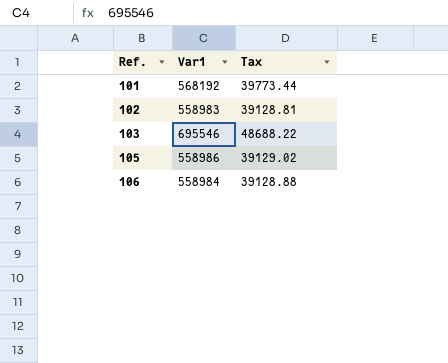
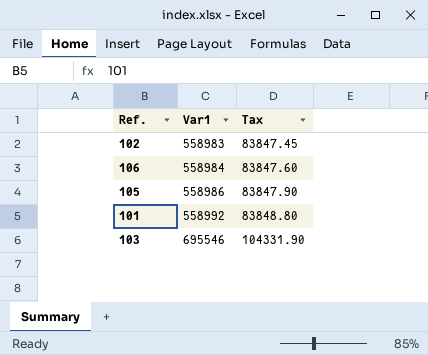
row order: Ref. ascending -> Var1 ascending
column Tax | formula: [Var1] * 0.07 -> [Var1] * 0.15
101 | Var1: 568192 -> 558992

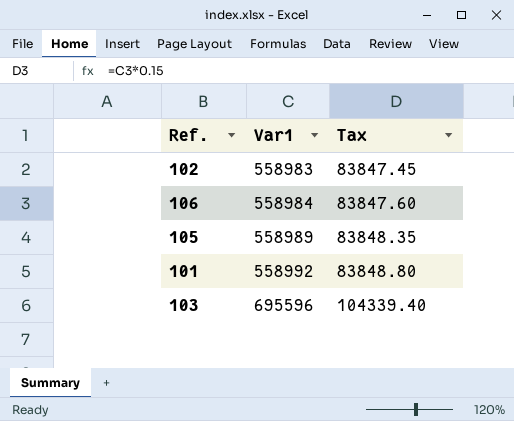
105 | Var1: 558986 -> 558989
105 | Tax: 83847.90 -> 83848.35
103 | Var1: 695546 -> 695596
103 | Tax: 104331.90 -> 104339.40

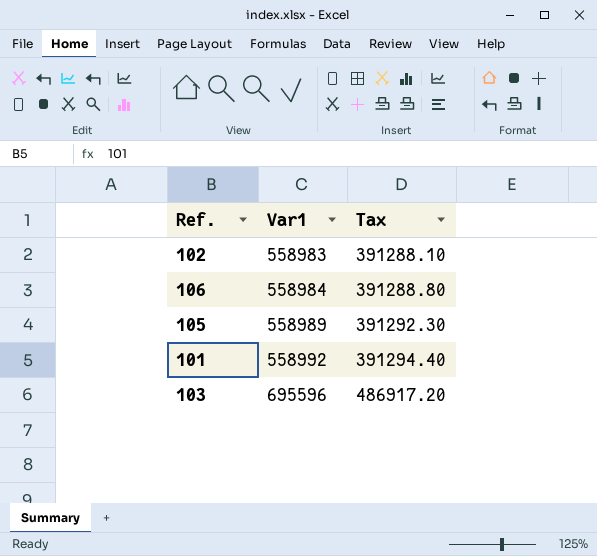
column Tax | formula: [Var1] * 0.15 -> [Var1] * 0.7

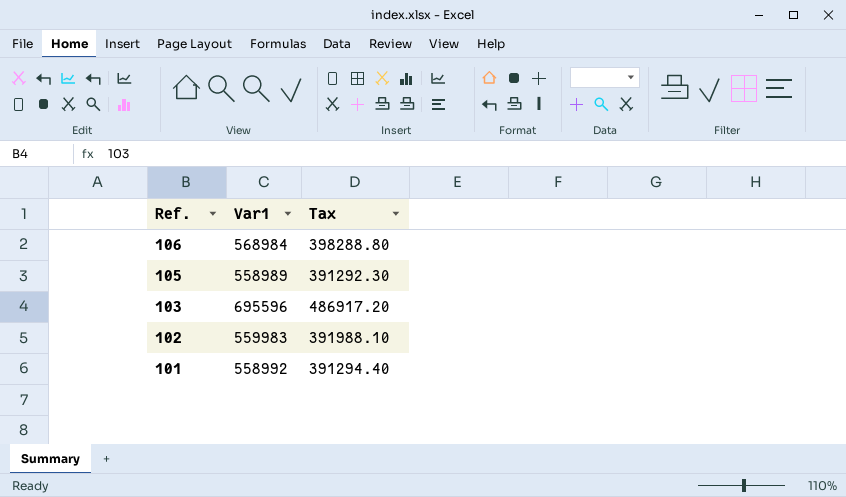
row order: Var1 ascending -> Ref. descending
106 | Var1: 558984 -> 568984
106 | Tax: 391288.80 -> 398288.80
102 | Var1: 558983 -> 559983
102 | Tax: 391288.10 -> 391988.10

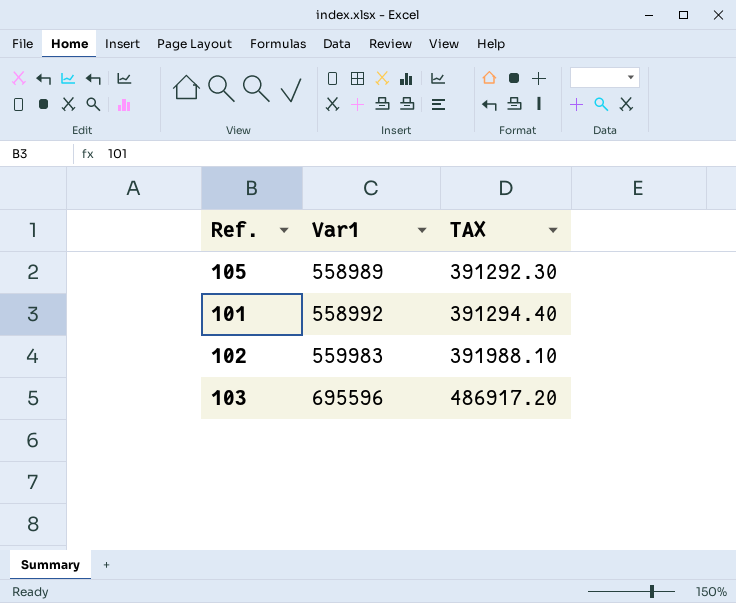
row order: Ref. descending -> Var1 ascending
column name: Tax -> TAX
row 106: 568984 | 398288.80 -> none

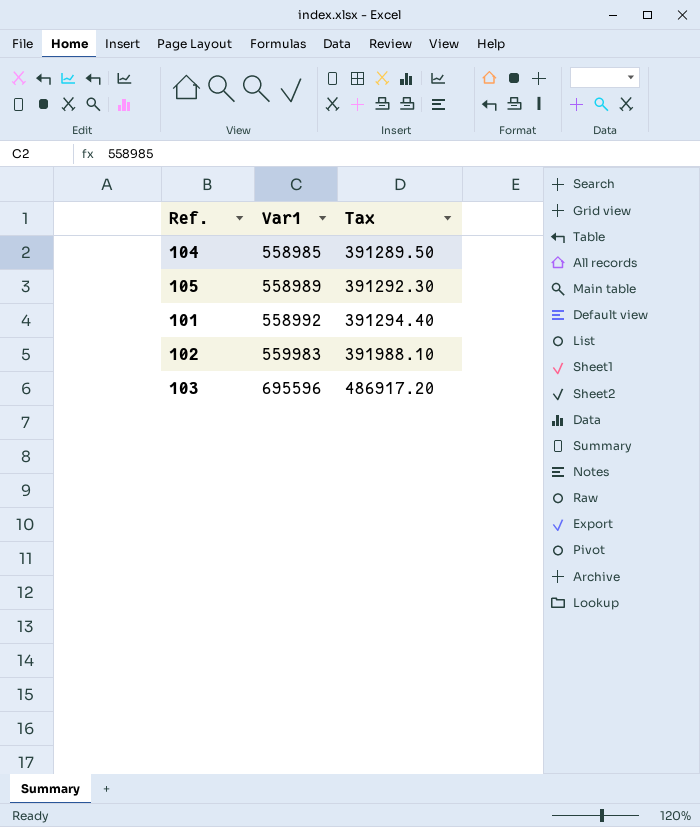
column name: TAX -> Tax
row 104: none -> 558985 | 391289.50

